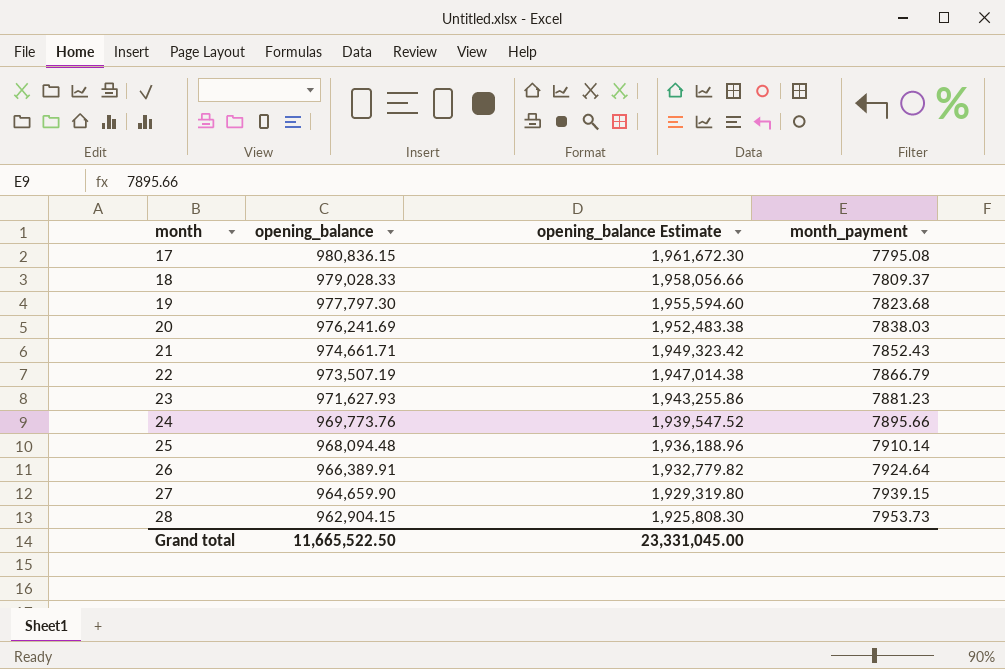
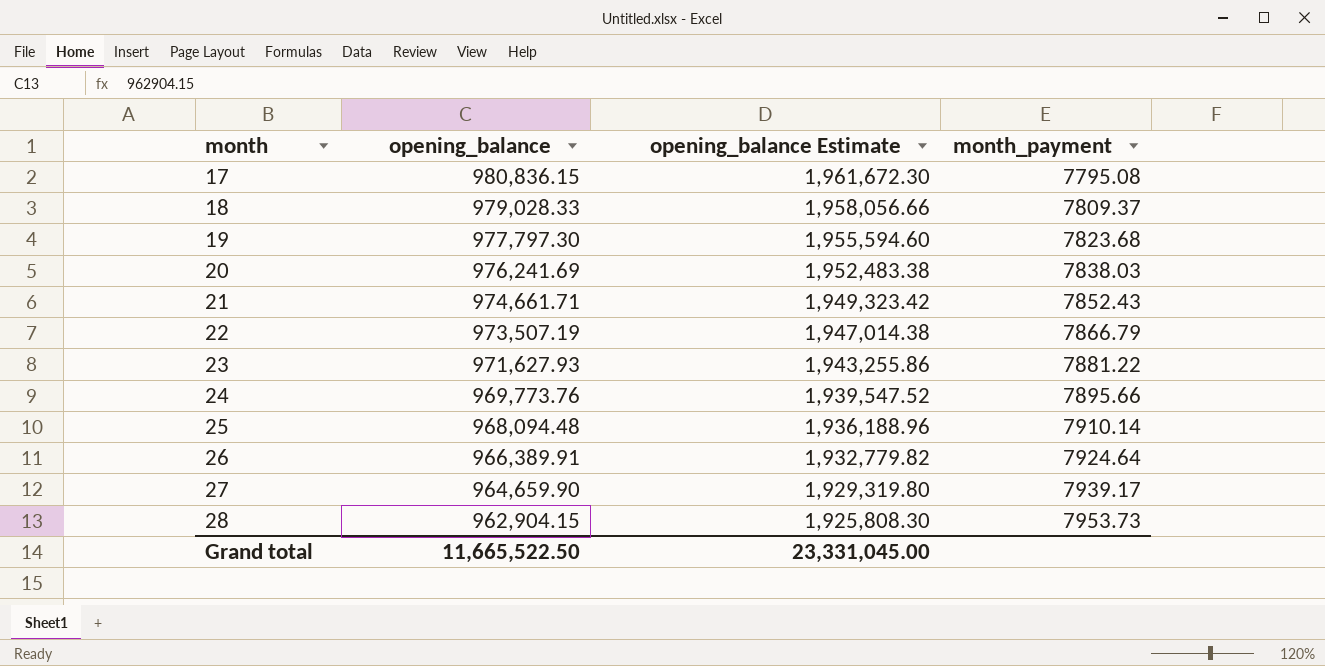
23 | month_payment: 7881.23 -> 7881.22
27 | month_payment: 7939.15 -> 7939.17

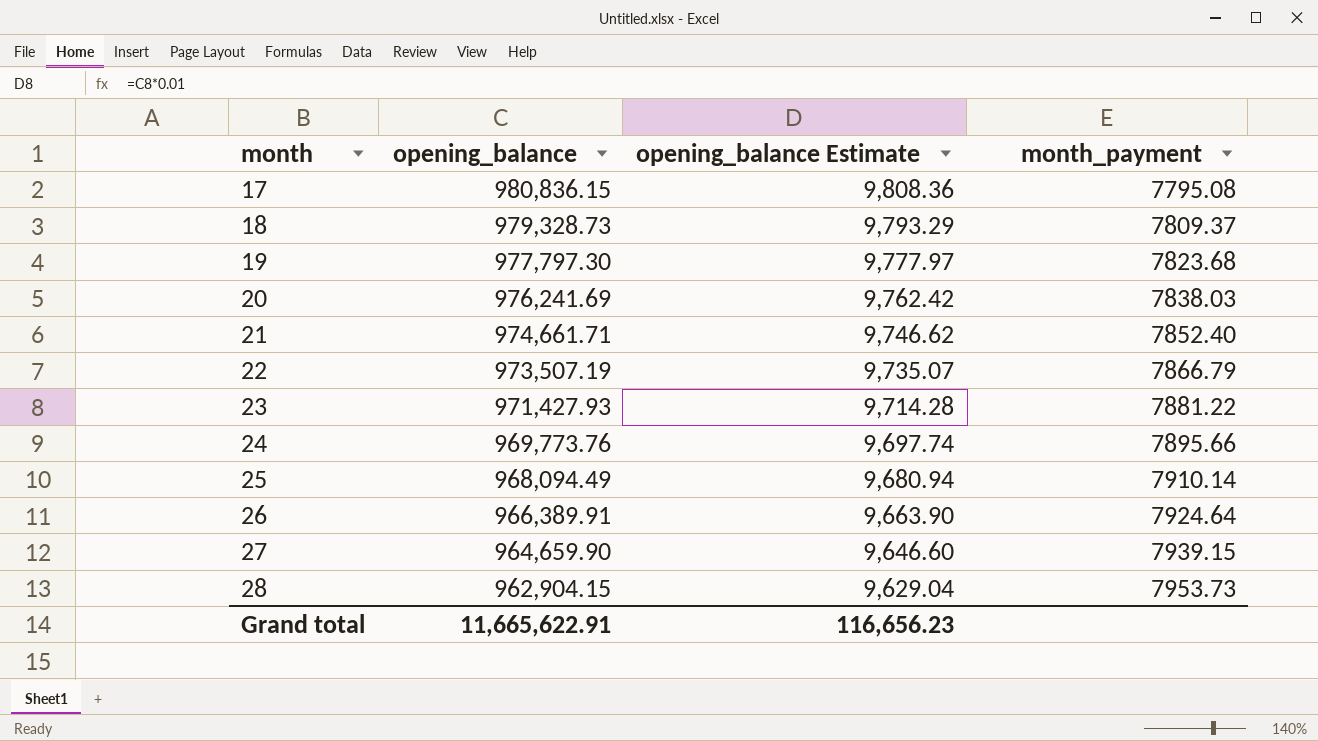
column opening_balance Estimate | formula: [opening_balance] * 2 -> [opening_balance] * 0.01
18 | opening_balance: 979,028.33 -> 979,328.73
21 | month_payment: 7852.43 -> 7852.40
23 | opening_balance: 971,627.93 -> 971,427.93
25 | opening_balance: 968,094.48 -> 968,094.49
27 | month_payment: 7939.17 -> 7939.15
Grand total | opening_balance: 11,665,522.50 -> 11,665,622.91
Grand total | opening_balance Estimate: 23,331,045.00 -> 116,656.23

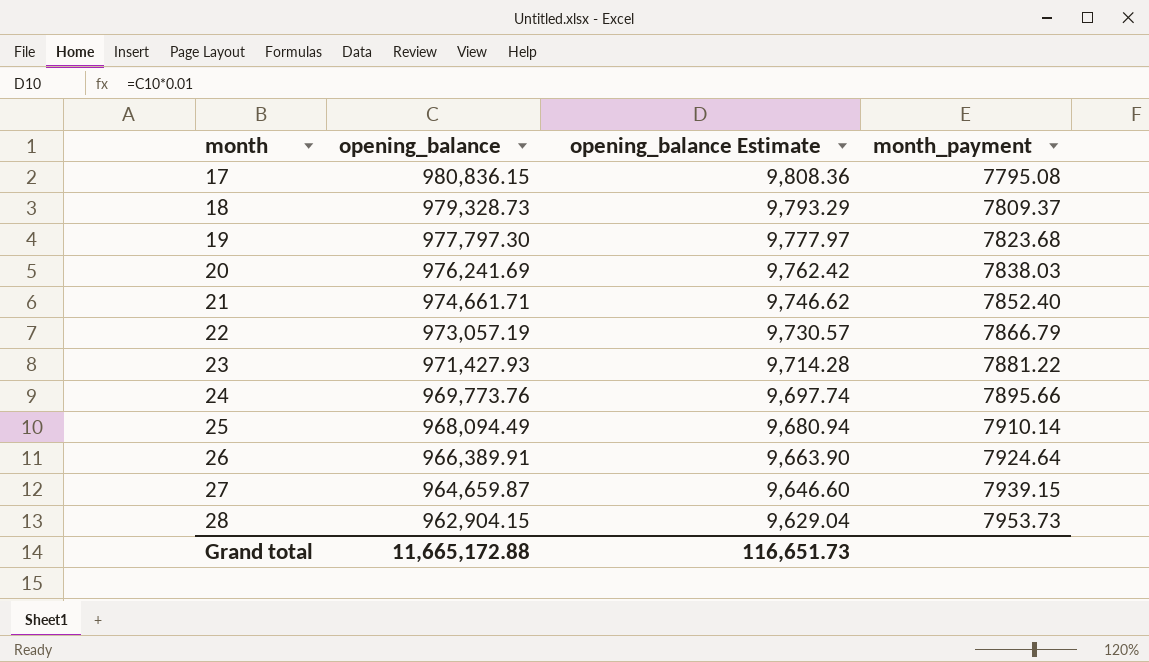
22 | opening_balance: 973,507.19 -> 973,057.19
22 | opening_balance Estimate: 9,735.07 -> 9,730.57
27 | opening_balance: 964,659.90 -> 964,659.87
Grand total | opening_balance: 11,665,622.91 -> 11,665,172.88
Grand total | opening_balance Estimate: 116,656.23 -> 116,651.73

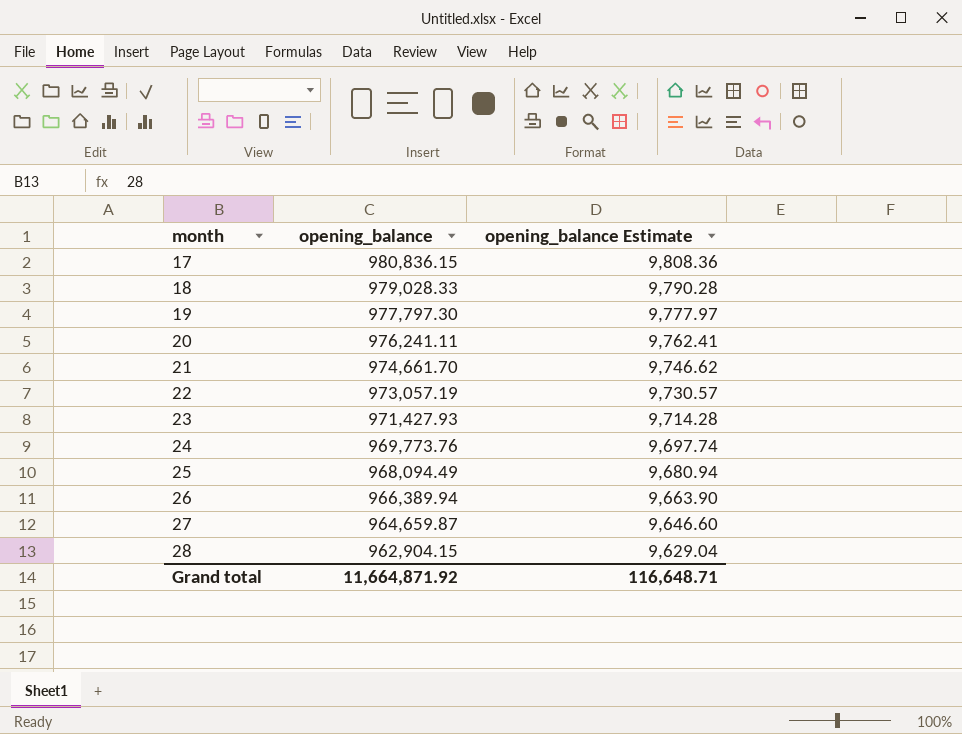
column month_payment | position: 4 -> none
18 | opening_balance: 979,328.73 -> 979,028.33
18 | opening_balance Estimate: 9,793.29 -> 9,790.28
20 | opening_balance: 976,241.69 -> 976,241.11
20 | opening_balance Estimate: 9,762.42 -> 9,762.41
21 | opening_balance: 974,661.71 -> 974,661.70
26 | opening_balance: 966,389.91 -> 966,389.94
Grand total | opening_balance: 11,665,172.88 -> 11,664,871.92
Grand total | opening_balance Estimate: 116,651.73 -> 116,648.71

